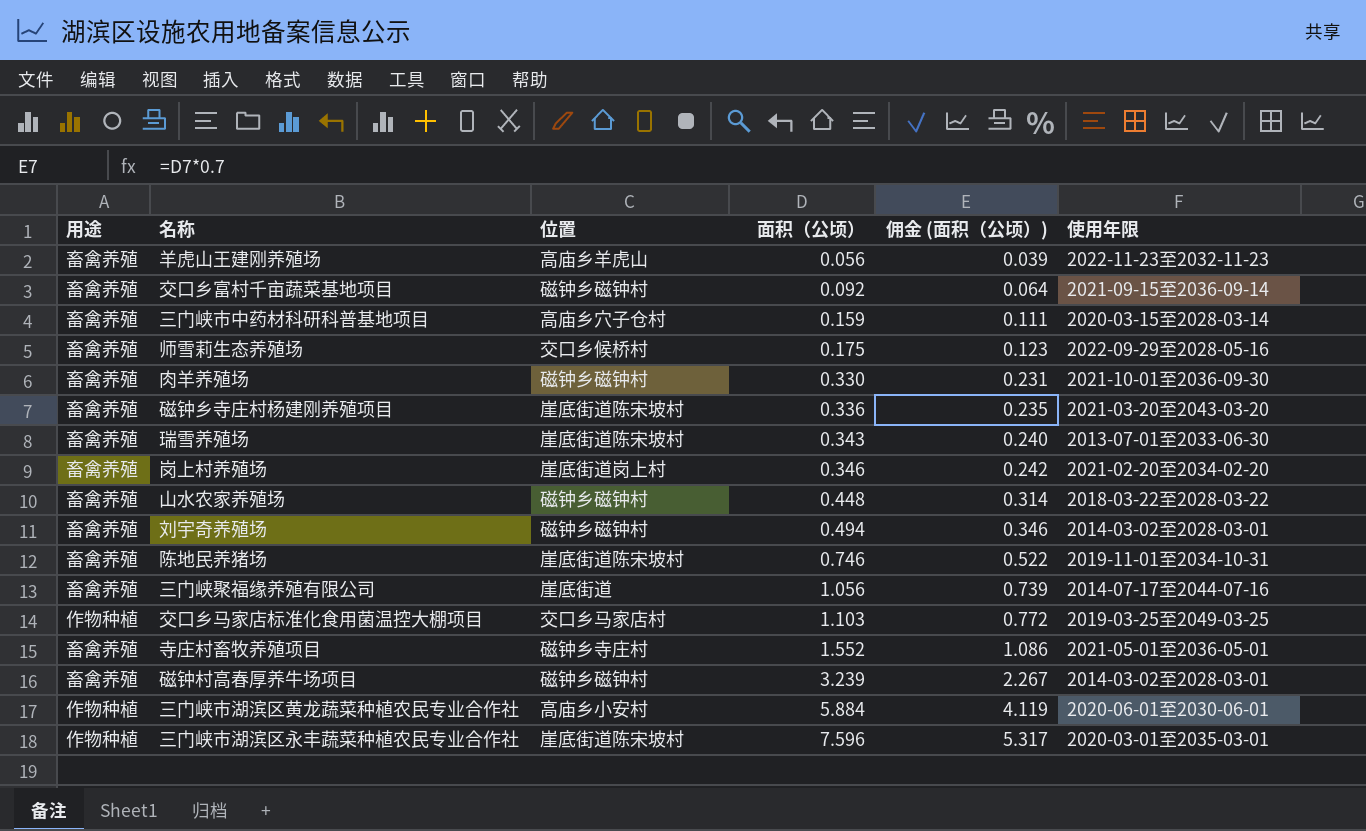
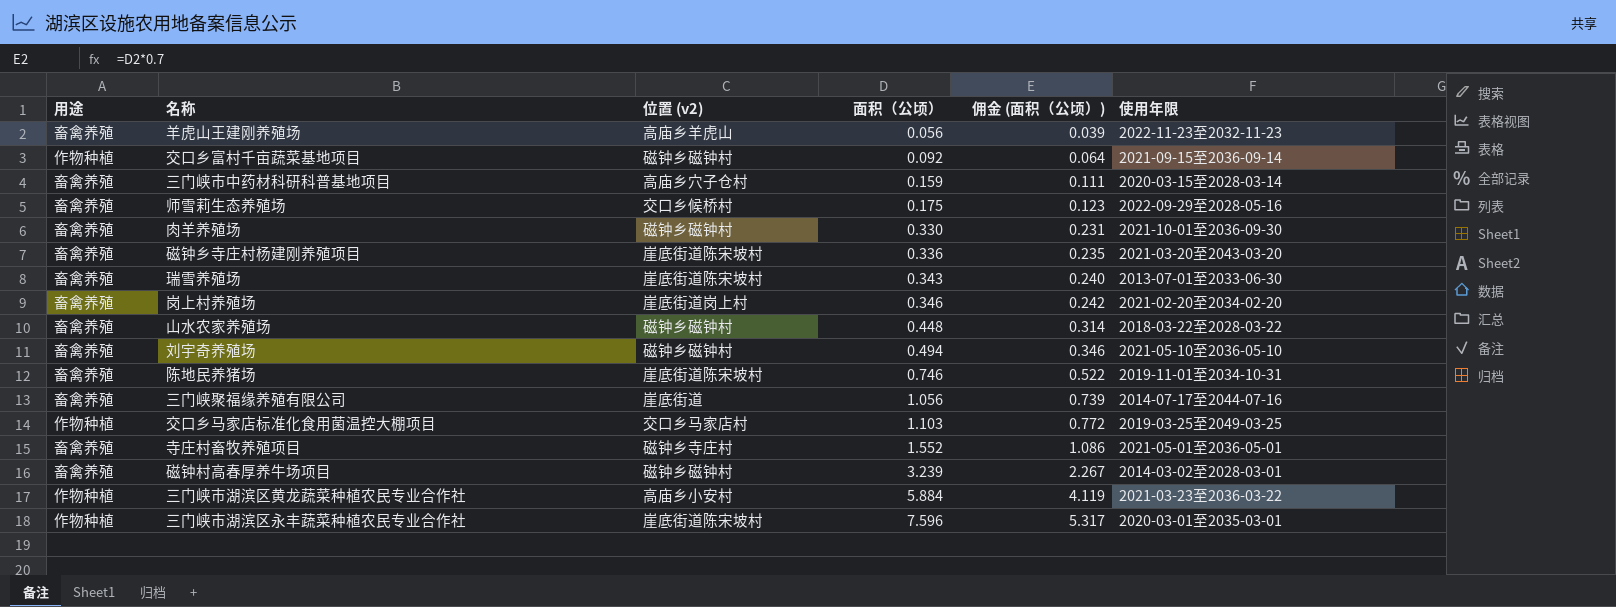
column name: 位置 -> 位置 (v2)
交口乡富村千亩蔬菜基地项目 | 用途: 畜禽养殖 -> 作物种植
刘宇奇养殖场 | 使用年限: 2014-03-02至2028-03-01 -> 2021-05-10至2036-05-10
三门峡市湖滨区黄龙蔬菜种植农民专业合作社 | 使用年限: 2020-06-01至2030-06-01 -> 2021-03-23至2036-03-22

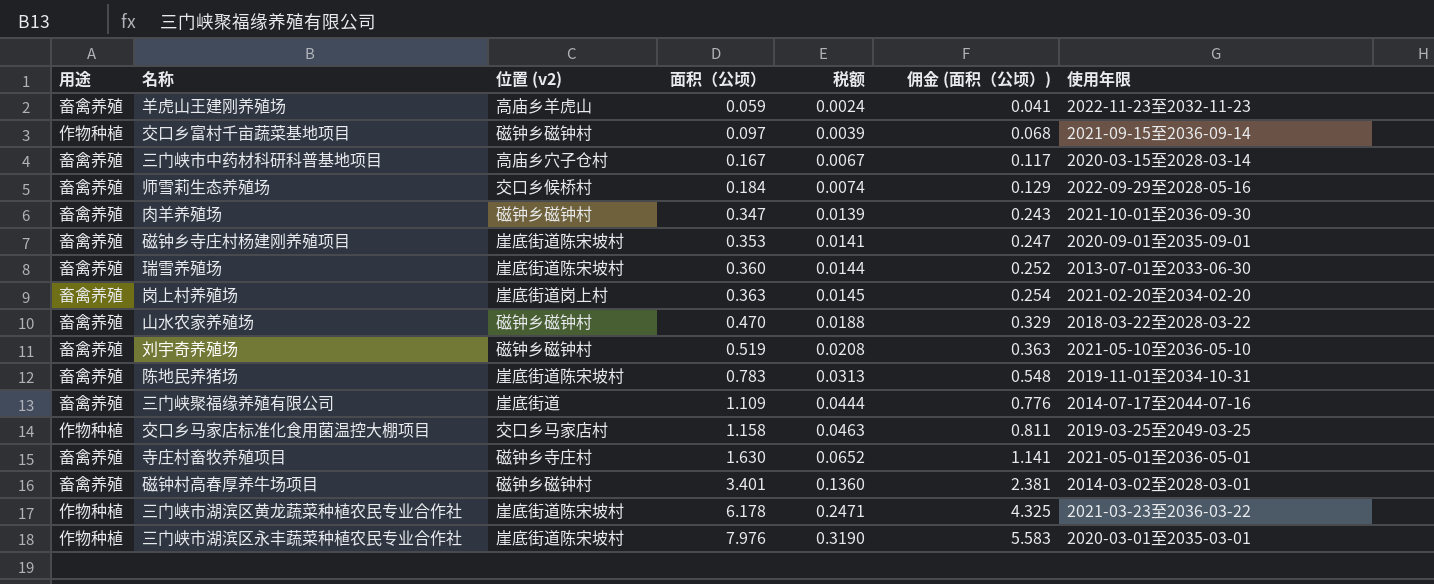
column 税额 | formula: none -> [面积（公顷）] * 0.04
羊虎山王建刚养殖场 | 面积（公顷）: 0.056 -> 0.059
羊虎山王建刚养殖场 | 佣金 (面积（公顷）): 0.039 -> 0.041
交口乡富村千亩蔬菜基地项目 | 面积（公顷）: 0.092 -> 0.097
交口乡富村千亩蔬菜基地项目 | 佣金 (面积（公顷）): 0.064 -> 0.068
三门峡市中药材科研科普基地项目 | 面积（公顷）: 0.159 -> 0.167
三门峡市中药材科研科普基地项目 | 佣金 (面积（公顷）): 0.111 -> 0.117
师雪莉生态养殖场 | 面积（公顷）: 0.175 -> 0.184
师雪莉生态养殖场 | 佣金 (面积（公顷）): 0.123 -> 0.129
肉羊养殖场 | 面积（公顷）: 0.330 -> 0.347
肉羊养殖场 | 佣金 (面积（公顷）): 0.231 -> 0.243
磁钟乡寺庄村杨建刚养殖项目 | 面积（公顷）: 0.336 -> 0.353
磁钟乡寺庄村杨建刚养殖项目 | 佣金 (面积（公顷）): 0.235 -> 0.247
磁钟乡寺庄村杨建刚养殖项目 | 使用年限: 2021-03-20至2043-03-20 -> 2020-09-01至2035-09-01
瑞雪养殖场 | 面积（公顷）: 0.343 -> 0.360
瑞雪养殖场 | 佣金 (面积（公顷）): 0.240 -> 0.252
岗上村养殖场 | 面积（公顷）: 0.346 -> 0.363
岗上村养殖场 | 佣金 (面积（公顷）): 0.242 -> 0.254
山水农家养殖场 | 面积（公顷）: 0.448 -> 0.470
山水农家养殖场 | 佣金 (面积（公顷）): 0.314 -> 0.329
刘宇奇养殖场 | 面积（公顷）: 0.494 -> 0.519
刘宇奇养殖场 | 佣金 (面积（公顷）): 0.346 -> 0.363
陈地民养猪场 | 面积（公顷）: 0.746 -> 0.783
陈地民养猪场 | 佣金 (面积（公顷）): 0.522 -> 0.548
三门峡聚福缘养殖有限公司 | 面积（公顷）: 1.056 -> 1.109
三门峡聚福缘养殖有限公司 | 佣金 (面积（公顷）): 0.739 -> 0.776
交口乡马家店标准化食用菌温控大棚项目 | 面积（公顷）: 1.103 -> 1.158
交口乡马家店标准化食用菌温控大棚项目 | 佣金 (面积（公顷）): 0.772 -> 0.811
寺庄村畜牧养殖项目 | 面积（公顷）: 1.552 -> 1.630
寺庄村畜牧养殖项目 | 佣金 (面积（公顷）): 1.086 -> 1.141
磁钟村高春厚养牛场项目 | 面积（公顷）: 3.239 -> 3.401
磁钟村高春厚养牛场项目 | 佣金 (面积（公顷）): 2.267 -> 2.381
三门峡市湖滨区黄龙蔬菜种植农民专业合作社 | 位置 (v2): 高庙乡小安村 -> 崖底街道陈宋坡村
三门峡市湖滨区黄龙蔬菜种植农民专业合作社 | 面积（公顷）: 5.884 -> 6.178
三门峡市湖滨区黄龙蔬菜种植农民专业合作社 | 佣金 (面积（公顷）): 4.119 -> 4.325
三门峡市湖滨区永丰蔬菜种植农民专业合作社 | 面积（公顷）: 7.596 -> 7.976
三门峡市湖滨区永丰蔬菜种植农民专业合作社 | 佣金 (面积（公顷）): 5.317 -> 5.583

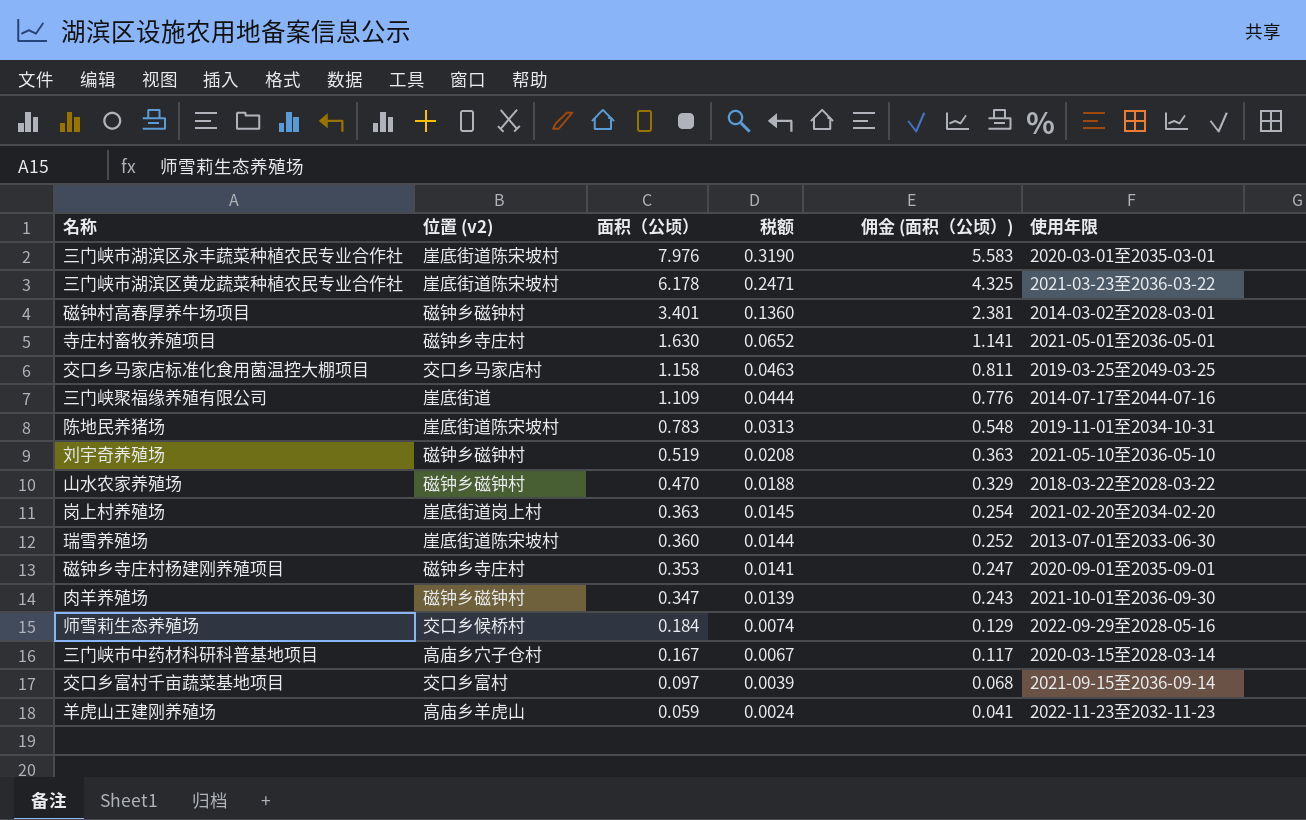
row order: 面积（公顷） ascending -> 面积（公顷） descending
column 用途 | position: 1 -> none
磁钟乡寺庄村杨建刚养殖项目 | 位置 (v2): 崖底街道陈宋坡村 -> 磁钟乡寺庄村
交口乡富村千亩蔬菜基地项目 | 位置 (v2): 磁钟乡磁钟村 -> 交口乡富村

